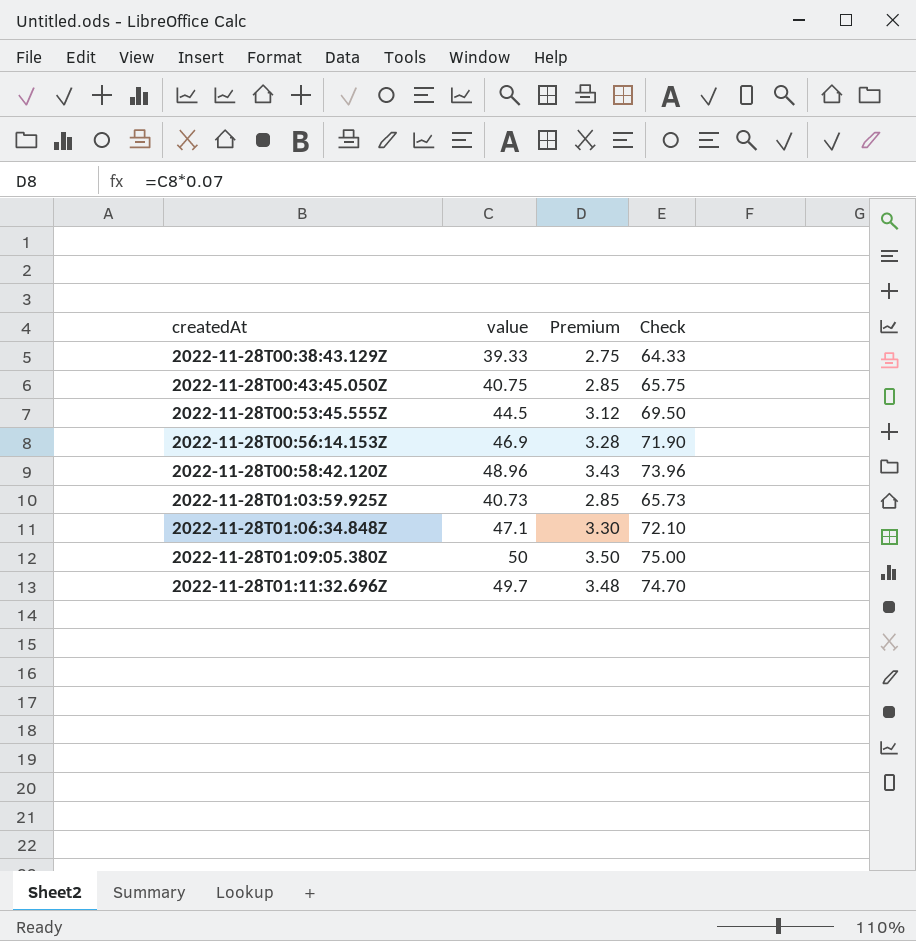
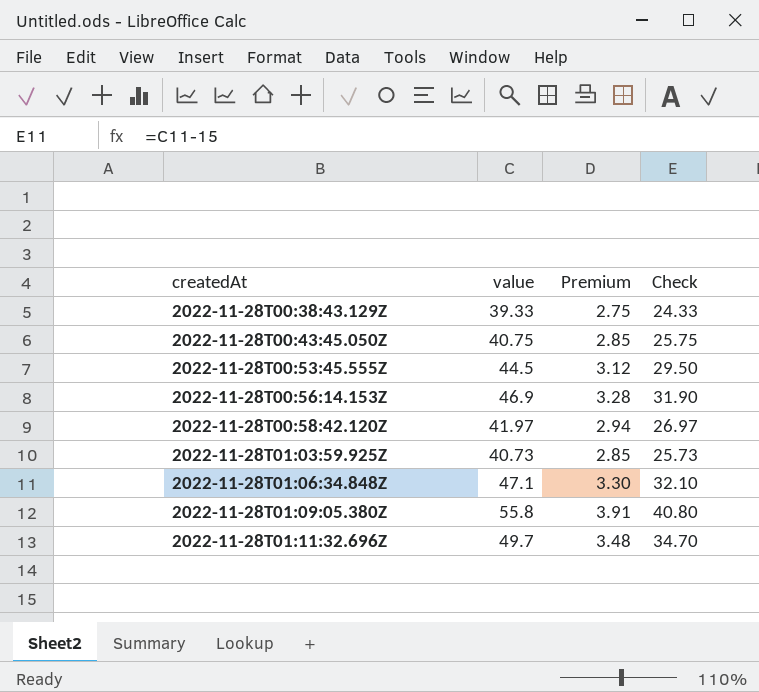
column Check | formula: [value] + 25 -> [value] - 15
2022-11-28T00:58:42.120Z | value: 48.96 -> 41.97
2022-11-28T00:58:42.120Z | Premium: 3.43 -> 2.94
2022-11-28T01:09:05.380Z | value: 50 -> 55.8
2022-11-28T01:09:05.380Z | Premium: 3.50 -> 3.91

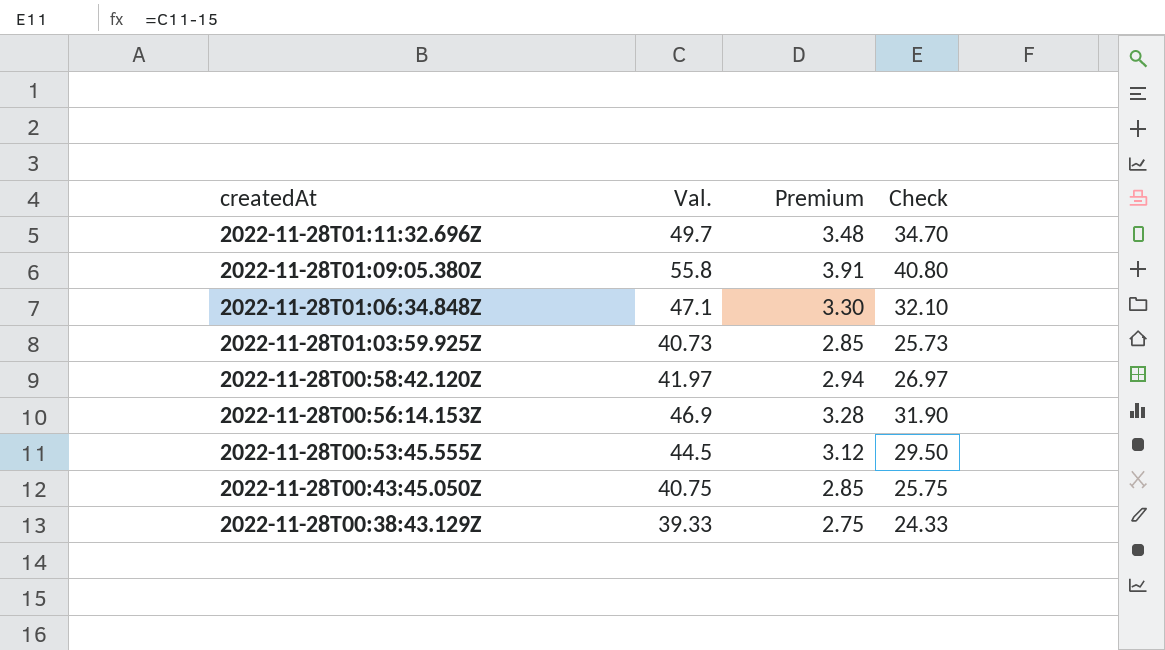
row order: createdAt ascending -> createdAt descending
column name: value -> Val.

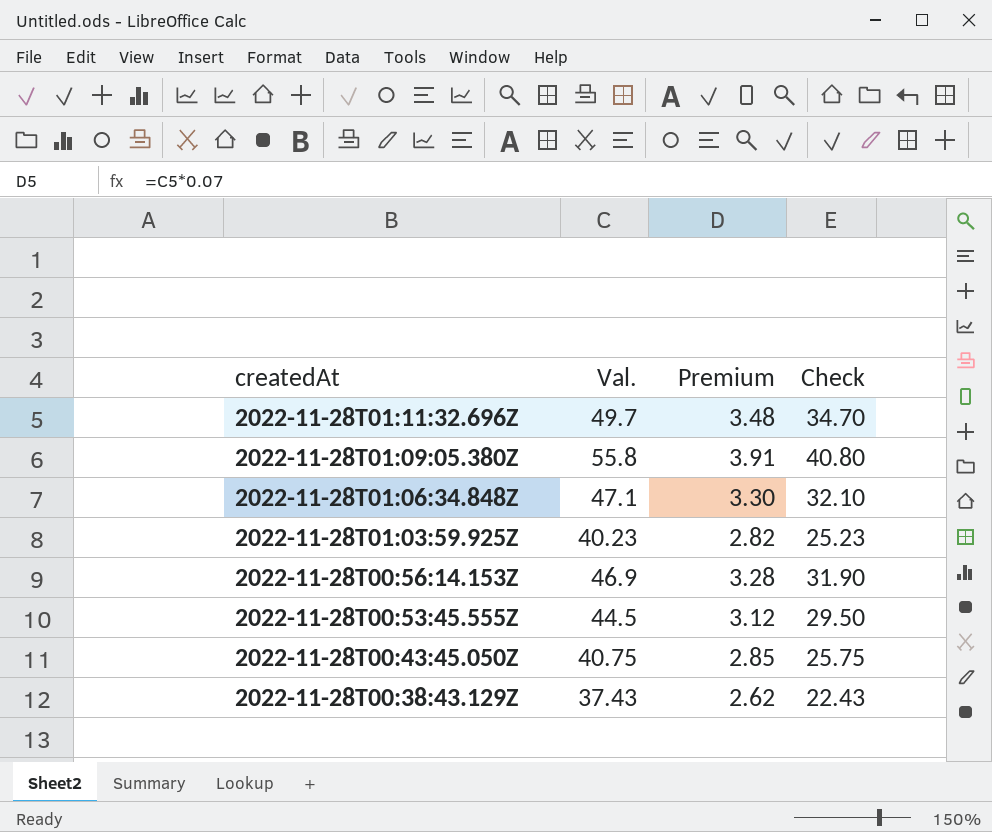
row 2022-11-28T00:58:42.120Z: 41.97 | 2.94 | 26.97 -> none
2022-11-28T01:03:59.925Z | Val.: 40.73 -> 40.23
2022-11-28T01:03:59.925Z | Premium: 2.85 -> 2.82
2022-11-28T01:03:59.925Z | Check: 25.73 -> 25.23
2022-11-28T00:38:43.129Z | Val.: 39.33 -> 37.43
2022-11-28T00:38:43.129Z | Premium: 2.75 -> 2.62
2022-11-28T00:38:43.129Z | Check: 24.33 -> 22.43

